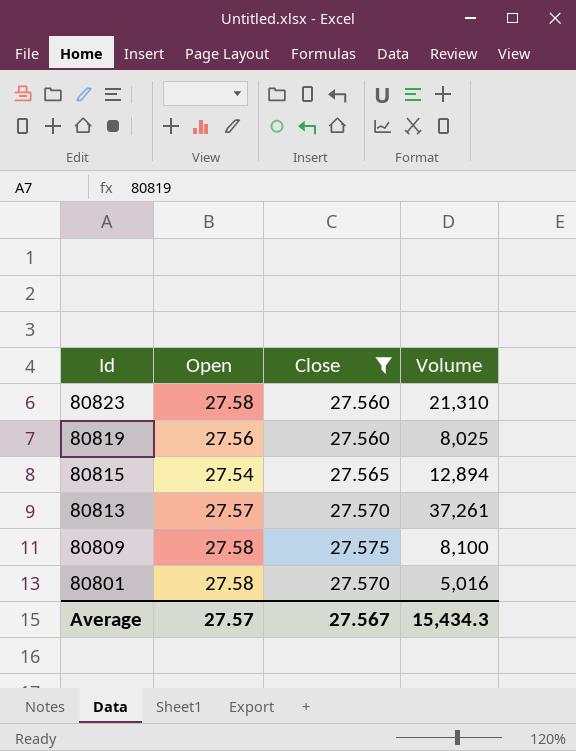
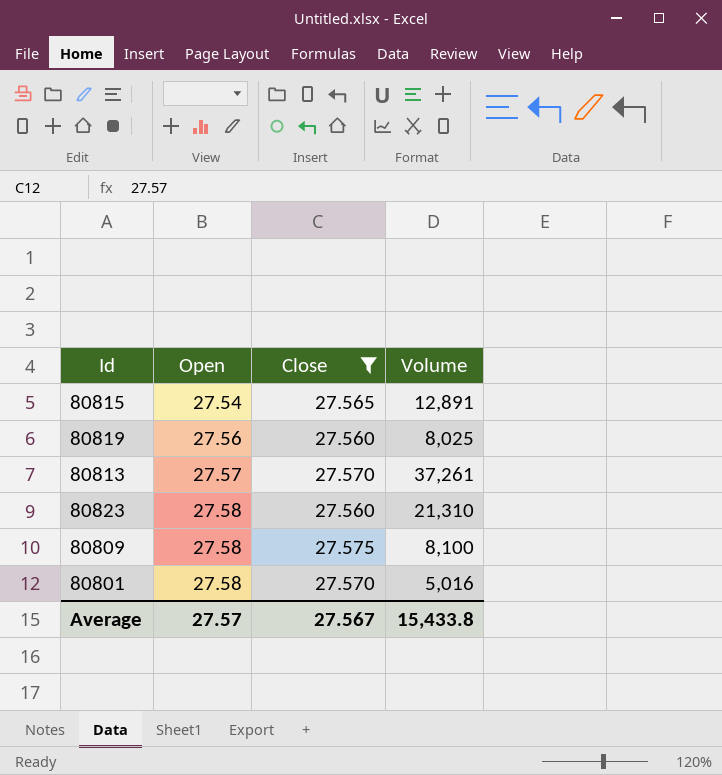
row order: Id descending -> Open ascending
80815 | Volume: 12,894 -> 12,891
Average | Volume: 15,434.3 -> 15,433.8

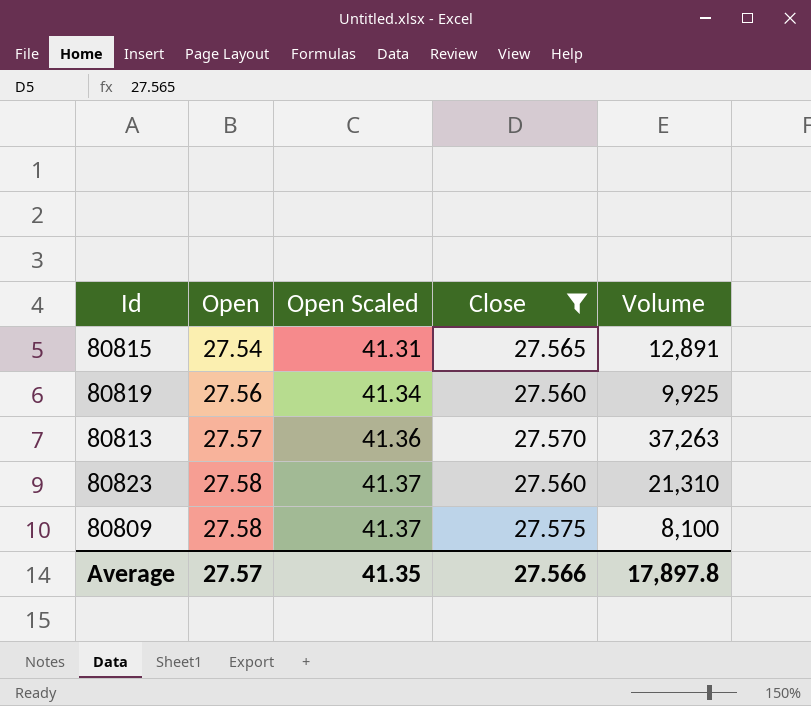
column Open Scaled | formula: none -> [Open] * 1.5
row 80801: 27.58 | 27.570 | 5,016 -> none
80819 | Volume: 8,025 -> 9,925
80813 | Volume: 37,261 -> 37,263
Average | Close: 27.567 -> 27.566
Average | Volume: 15,433.8 -> 17,897.8

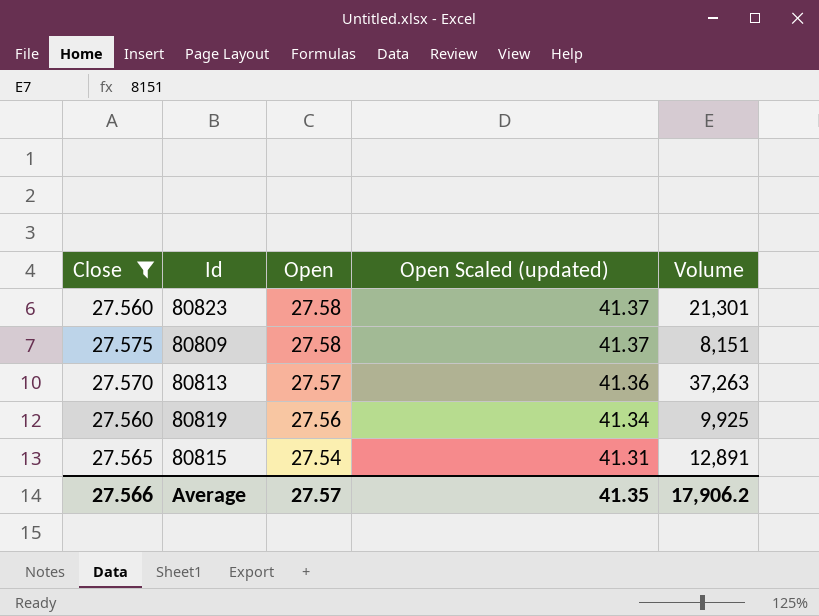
row order: Open ascending -> Open descending
column Close | position: 4 -> 1
column name: Open Scaled -> Open Scaled (updated)
80823 | Volume: 21,310 -> 21,301
80809 | Volume: 8,100 -> 8,151
Average | Volume: 17,897.8 -> 17,906.2

